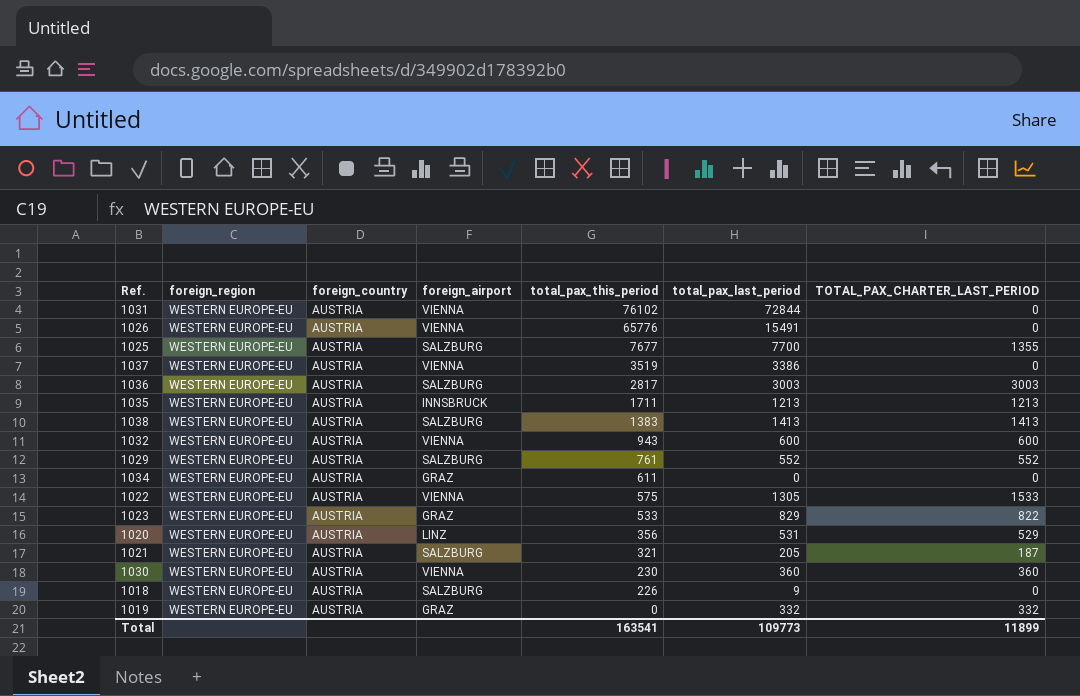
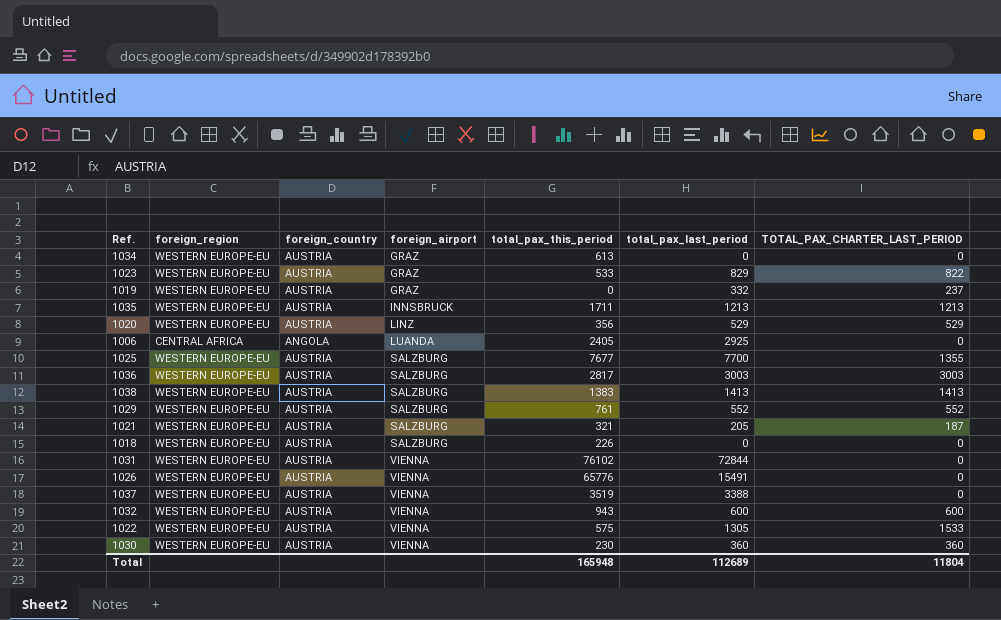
row order: total_pax_this_period descending -> foreign_airport ascending
1034 | total_pax_this_period: 611 -> 613
1019 | TOTAL_PAX_CHARTER_LAST_PERIOD: 332 -> 237
1020 | total_pax_last_period: 531 -> 529
row 1006: none -> CENTRAL AFRICA | ANGOLA | LUANDA | 2405 | 2925 | 0
1018 | total_pax_last_period: 9 -> 0
1037 | total_pax_last_period: 3386 -> 3388
Total | total_pax_this_period: 163541 -> 165948
Total | total_pax_last_period: 109773 -> 112689
Total | TOTAL_PAX_CHARTER_LAST_PERIOD: 11899 -> 11804

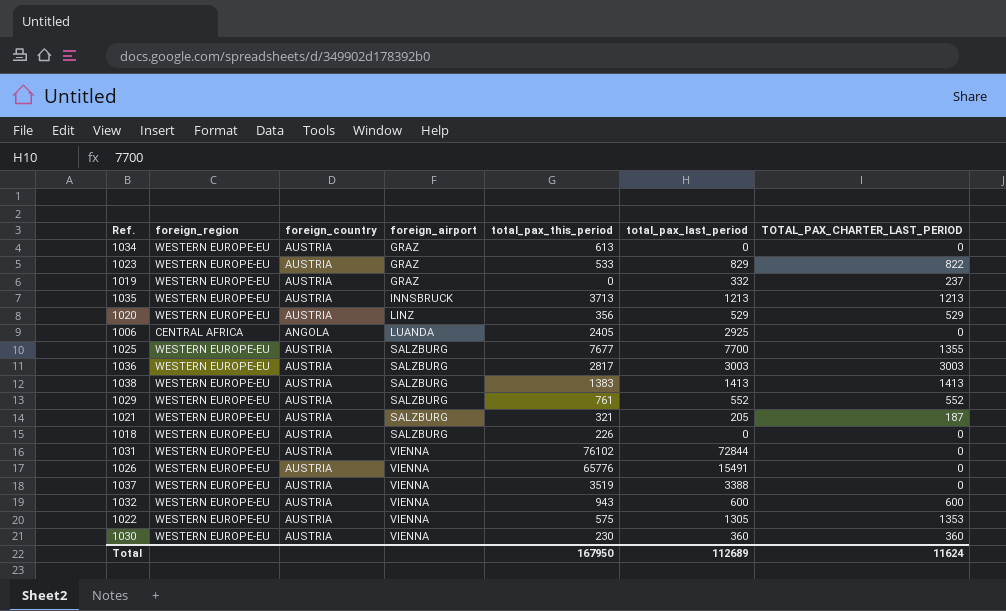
1035 | total_pax_this_period: 1711 -> 3713
1022 | TOTAL_PAX_CHARTER_LAST_PERIOD: 1533 -> 1353
Total | total_pax_this_period: 165948 -> 167950
Total | TOTAL_PAX_CHARTER_LAST_PERIOD: 11804 -> 11624

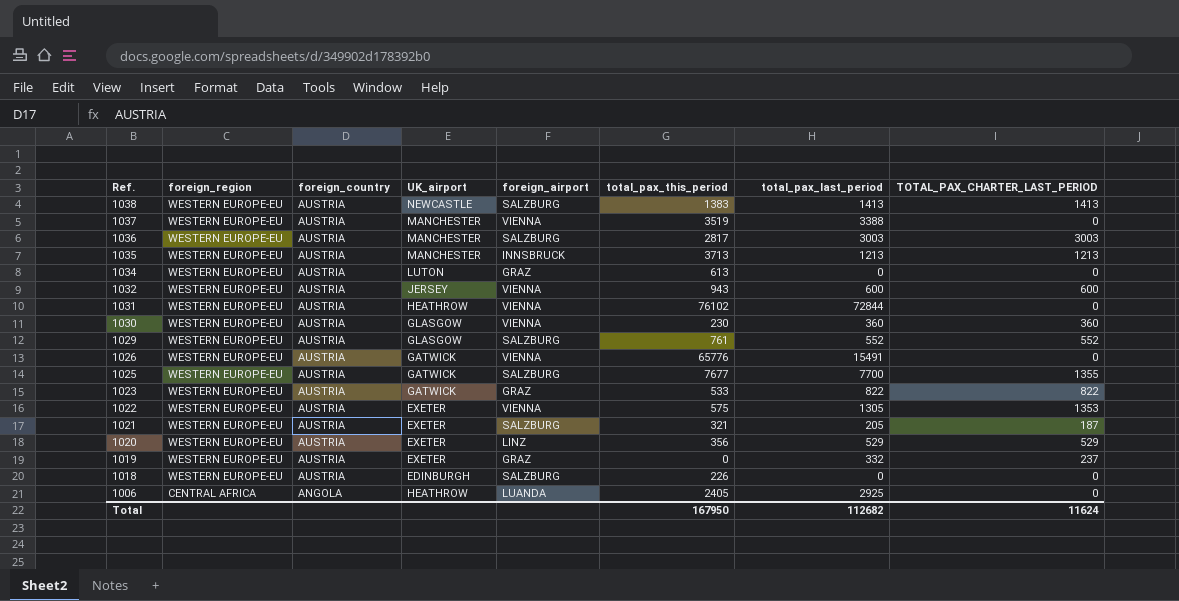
row order: foreign_airport ascending -> Ref. descending
column UK_airport | position: none -> 4
1023 | total_pax_last_period: 829 -> 822
Total | total_pax_last_period: 112689 -> 112682

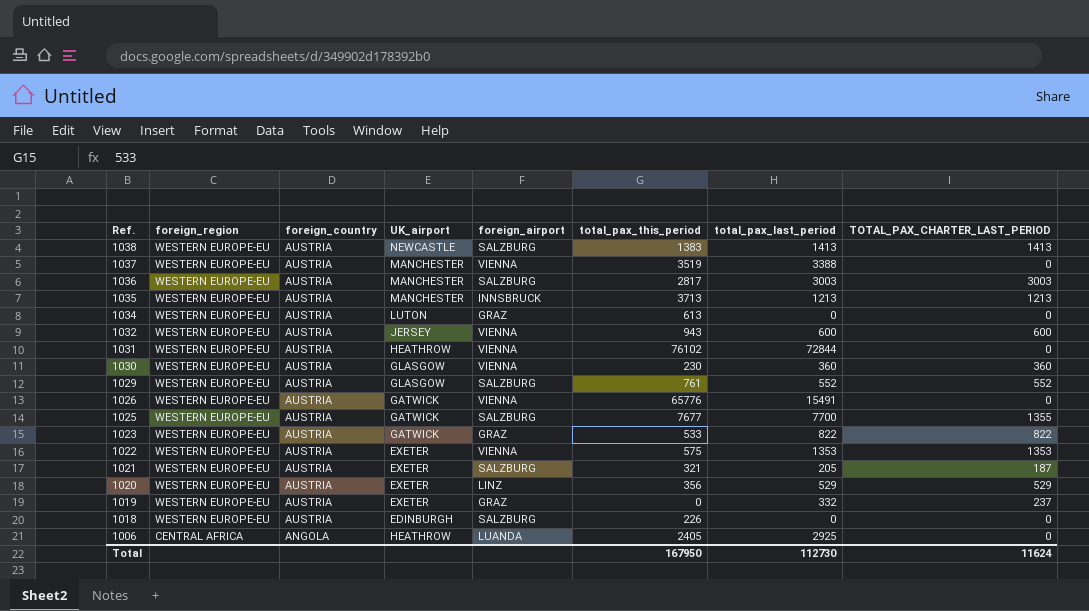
1022 | total_pax_last_period: 1305 -> 1353
Total | total_pax_last_period: 112682 -> 112730

